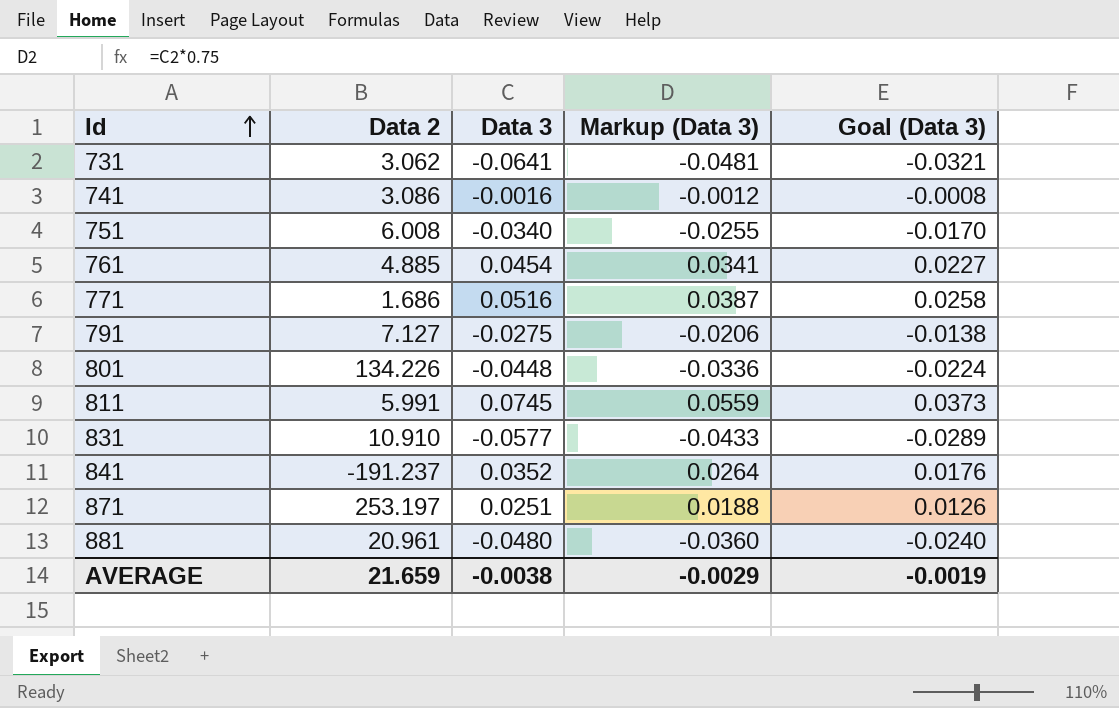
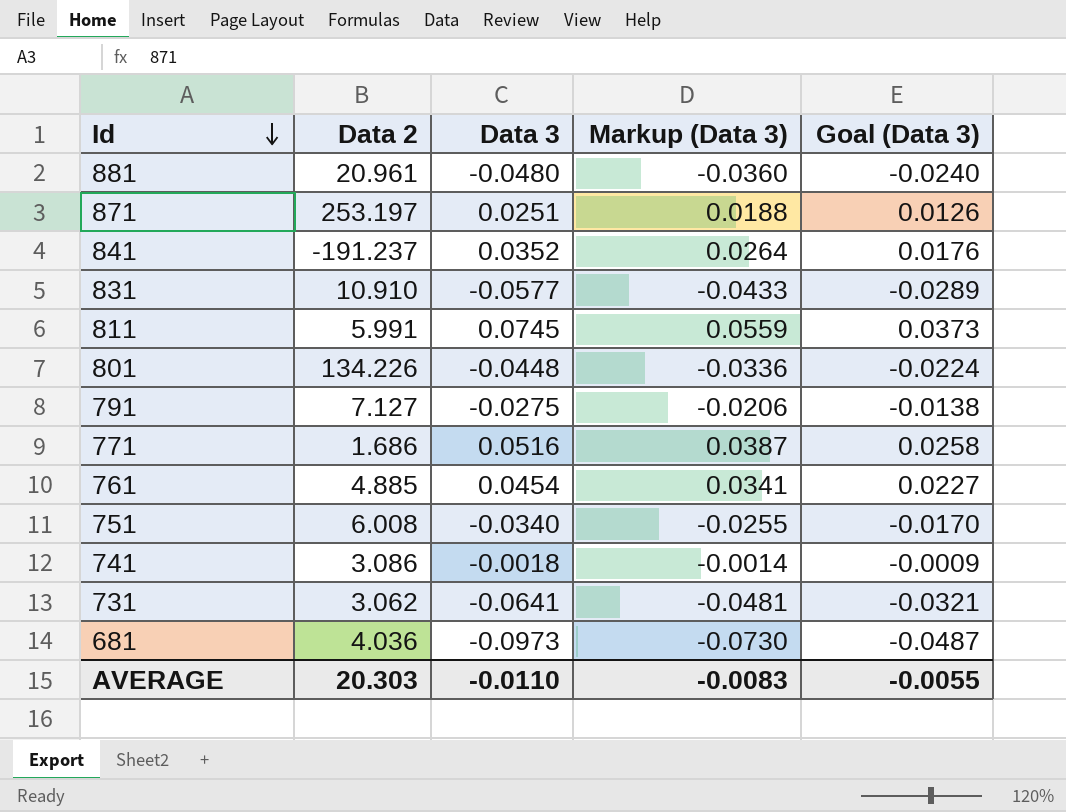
row order: Id ascending -> Id descending
741 | Data 3: -0.0016 -> -0.0018
741 | Markup (Data 3): -0.0012 -> -0.0014
741 | Goal (Data 3): -0.0008 -> -0.0009
row 681: none -> 4.036 | -0.0973 | -0.0730 | -0.0487
AVERAGE | Data 2: 21.659 -> 20.303
AVERAGE | Data 3: -0.0038 -> -0.0110
AVERAGE | Markup (Data 3): -0.0029 -> -0.0083
AVERAGE | Goal (Data 3): -0.0019 -> -0.0055

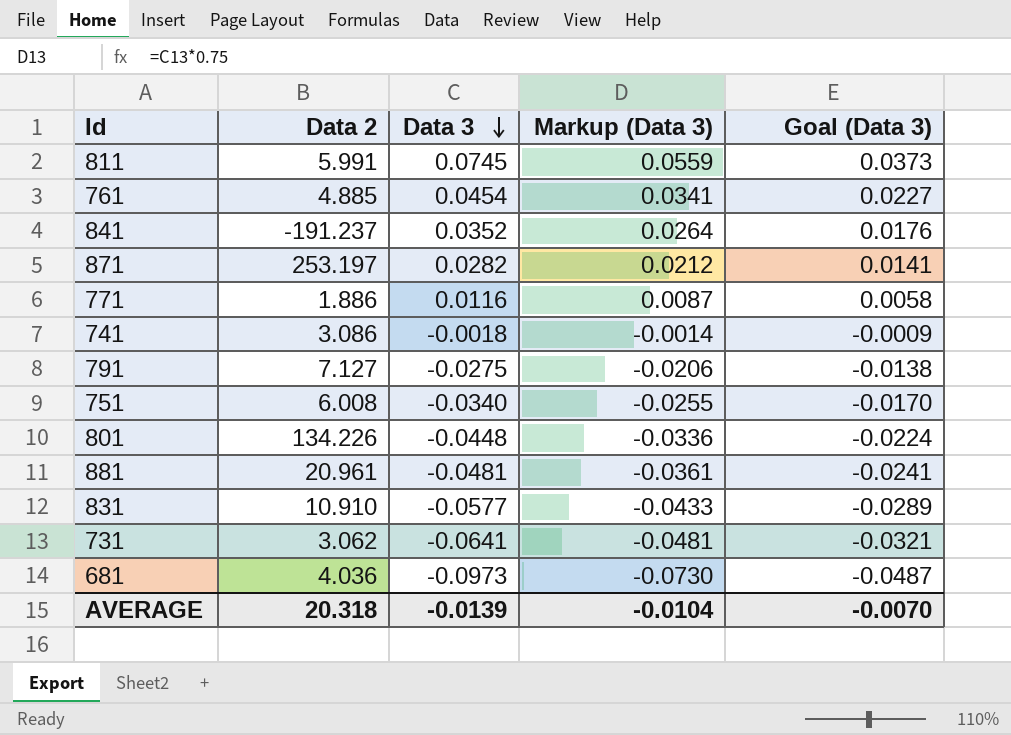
row order: Id descending -> Data 3 descending
871 | Data 3: 0.0251 -> 0.0282
871 | Markup (Data 3): 0.0188 -> 0.0212
871 | Goal (Data 3): 0.0126 -> 0.0141
771 | Data 2: 1.686 -> 1.886
771 | Data 3: 0.0516 -> 0.0116
771 | Markup (Data 3): 0.0387 -> 0.0087
771 | Goal (Data 3): 0.0258 -> 0.0058
881 | Data 3: -0.0480 -> -0.0481
881 | Markup (Data 3): -0.0360 -> -0.0361
881 | Goal (Data 3): -0.0240 -> -0.0241
AVERAGE | Data 2: 20.303 -> 20.318
AVERAGE | Data 3: -0.0110 -> -0.0139
AVERAGE | Markup (Data 3): -0.0083 -> -0.0104
AVERAGE | Goal (Data 3): -0.0055 -> -0.0070

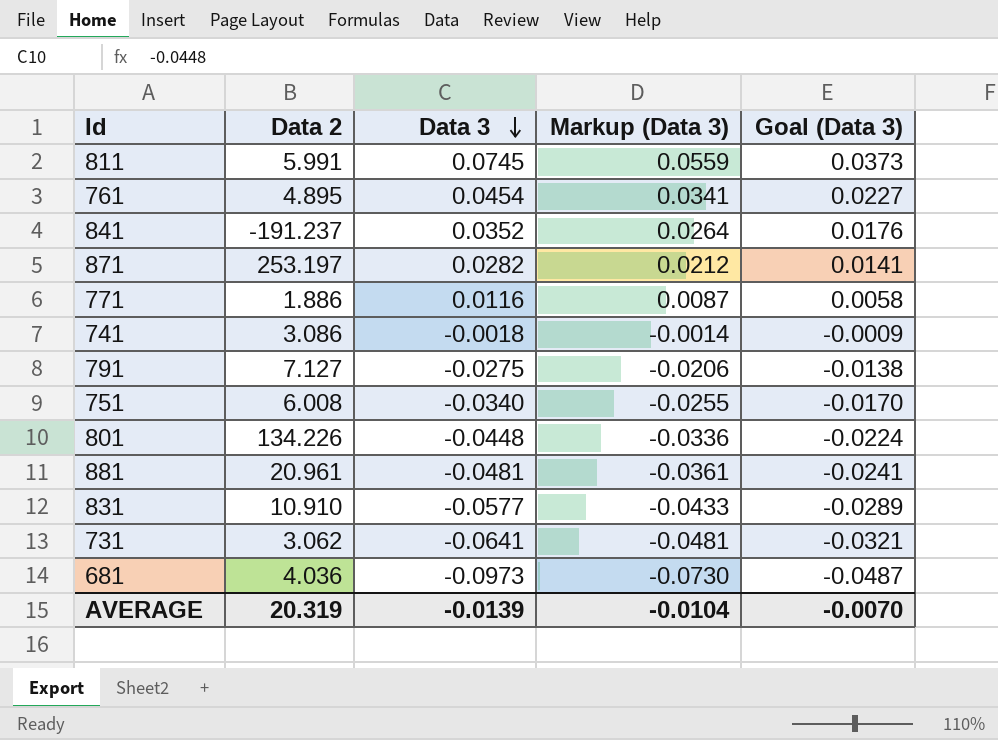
761 | Data 2: 4.885 -> 4.895
AVERAGE | Data 2: 20.318 -> 20.319

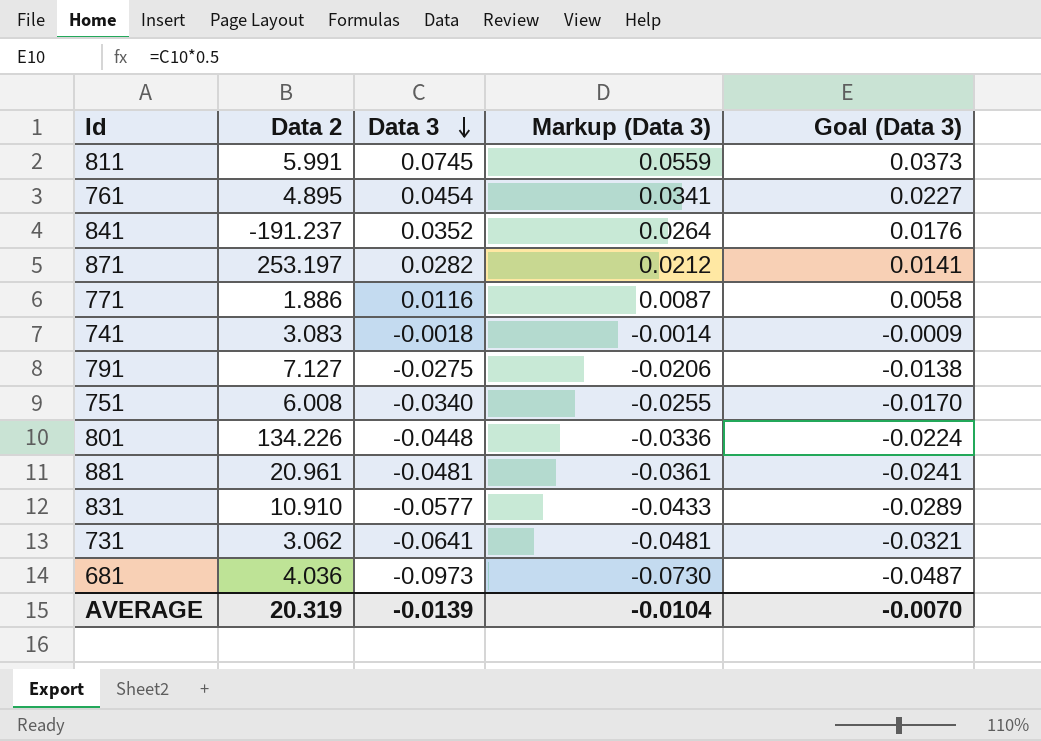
741 | Data 2: 3.086 -> 3.083

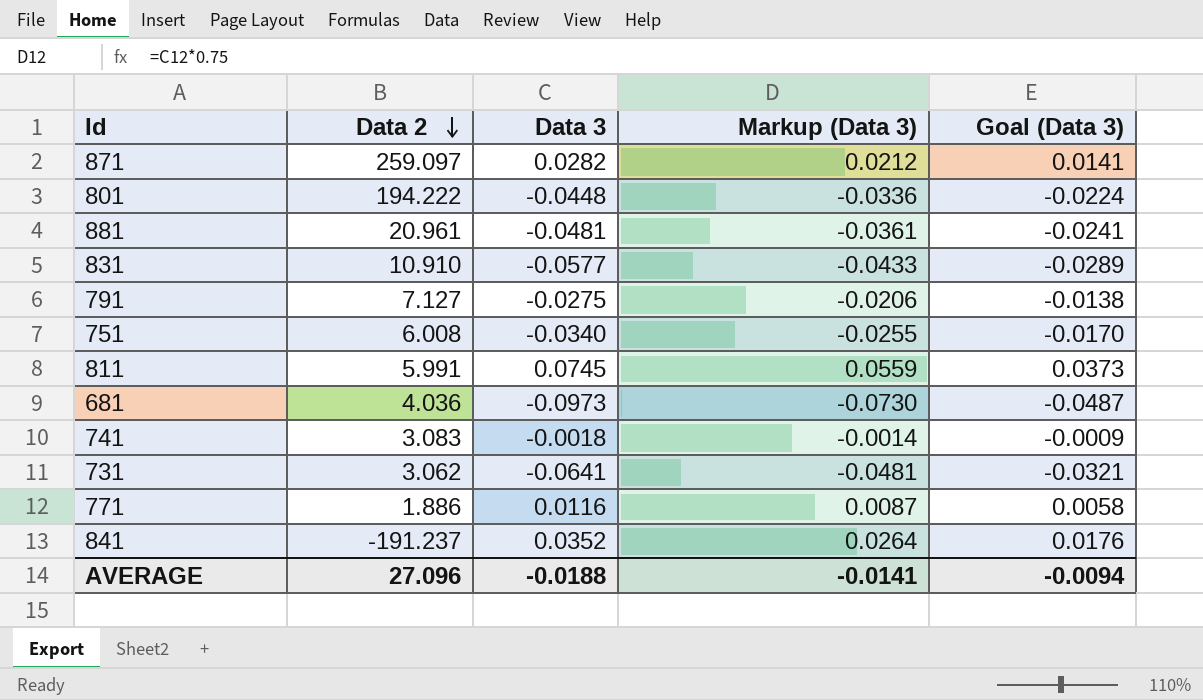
row order: Data 3 descending -> Data 2 descending
row 761: 4.895 | 0.0454 | 0.0341 | 0.0227 -> none
871 | Data 2: 253.197 -> 259.097
801 | Data 2: 134.226 -> 194.222
AVERAGE | Data 2: 20.319 -> 27.096
AVERAGE | Data 3: -0.0139 -> -0.0188
AVERAGE | Markup (Data 3): -0.0104 -> -0.0141
AVERAGE | Goal (Data 3): -0.0070 -> -0.0094

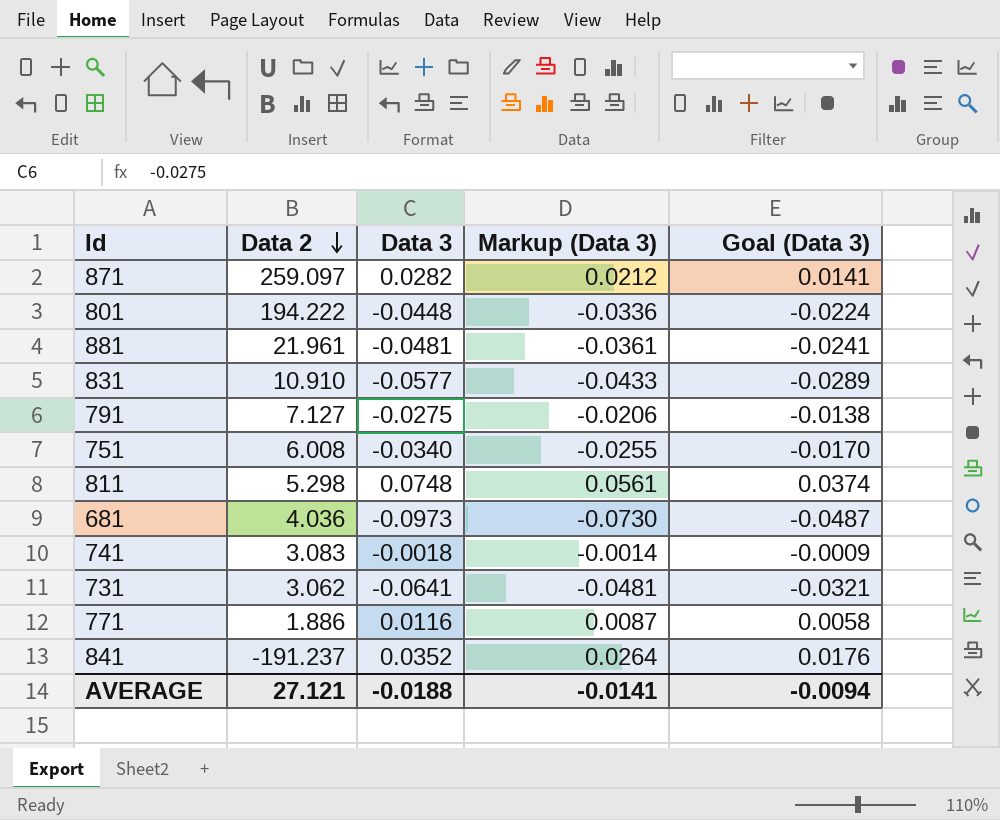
881 | Data 2: 20.961 -> 21.961
811 | Data 2: 5.991 -> 5.298
811 | Data 3: 0.0745 -> 0.0748
811 | Markup (Data 3): 0.0559 -> 0.0561
811 | Goal (Data 3): 0.0373 -> 0.0374
AVERAGE | Data 2: 27.096 -> 27.121

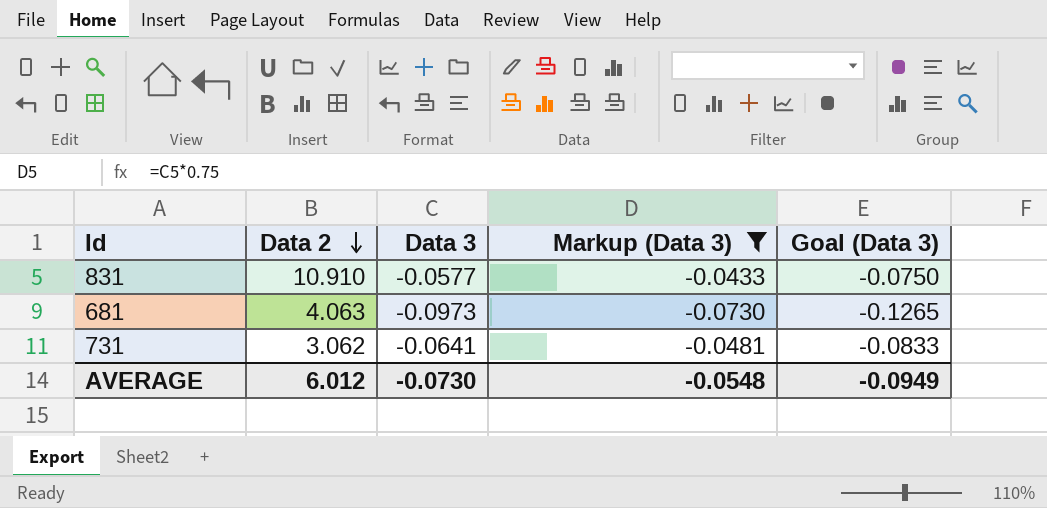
filter: none -> Markup (Data 3) <= -0.0433
column Goal (Data 3) | formula: [Data 3] * 0.5 -> [Data 3] * 1.3
681 | Data 2: 4.036 -> 4.063
AVERAGE | Data 2: 27.121 -> 6.012
AVERAGE | Data 3: -0.0188 -> -0.0730
AVERAGE | Markup (Data 3): -0.0141 -> -0.0548
AVERAGE | Goal (Data 3): -0.0094 -> -0.0949

